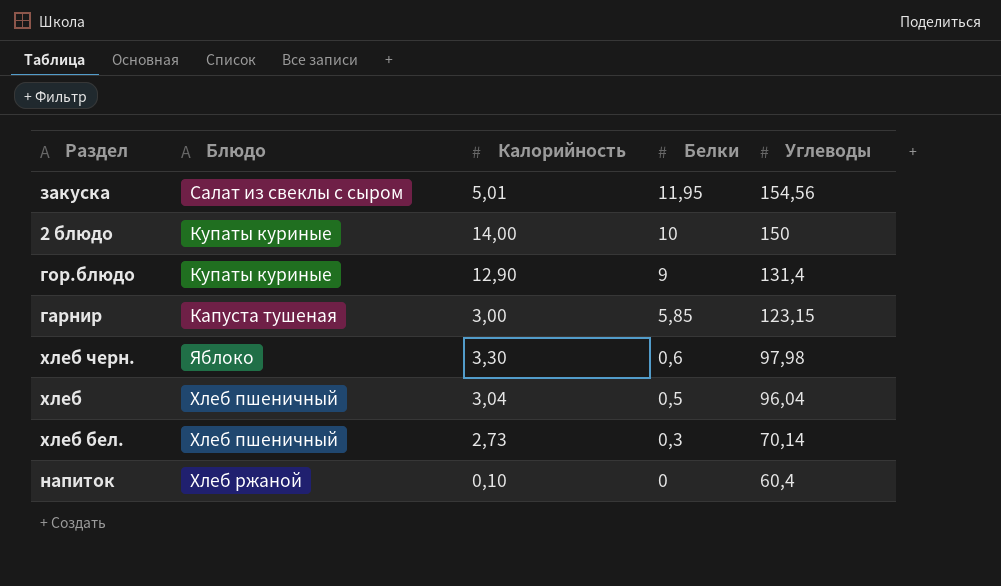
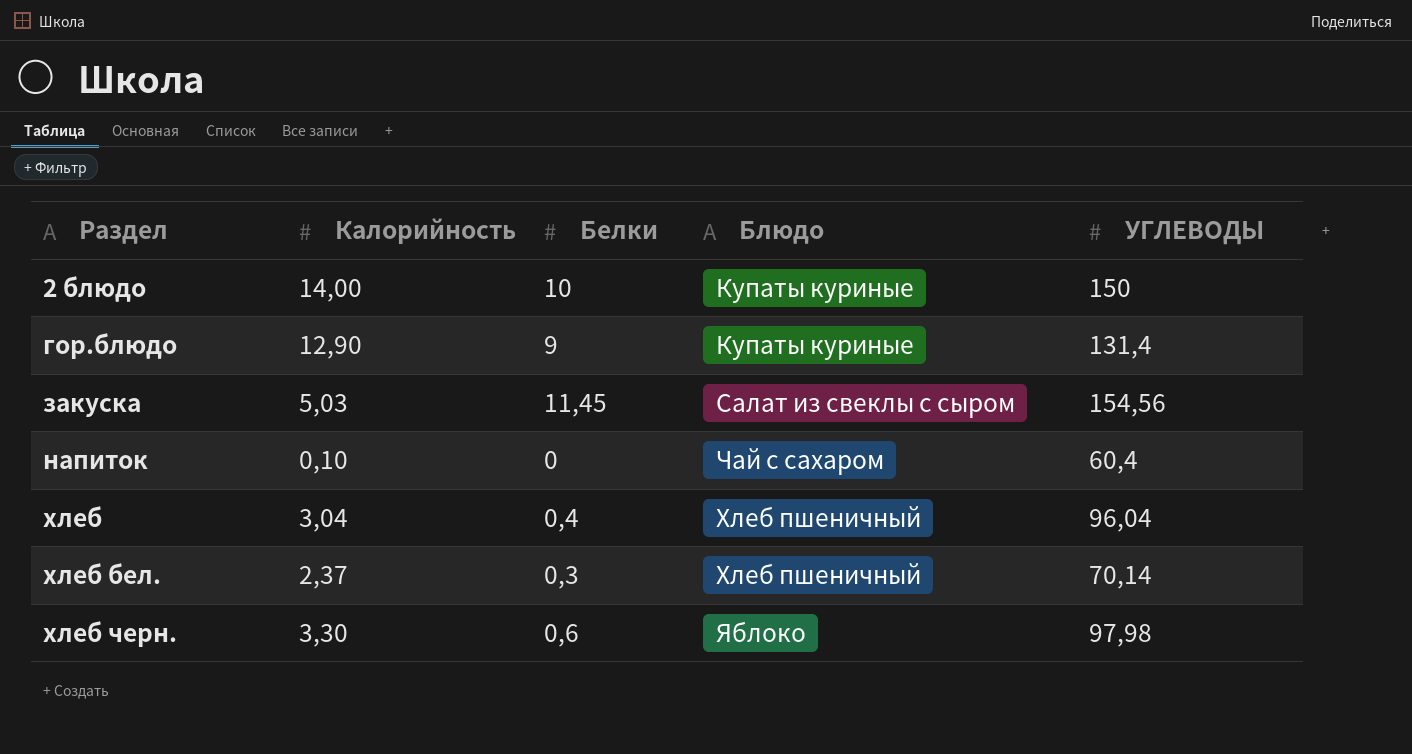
row order: Белки descending -> Раздел ascending
column Блюдо | position: 2 -> 4
column name: Углеводы -> УГЛЕВОДЫ
row гарнир: Капуста тушеная | 3,00 | 5,85 | 123,15 -> none
закуска | Калорийность: 5,01 -> 5,03
закуска | Белки: 11,95 -> 11,45
напиток | Блюдо: Хлеб ржаной -> Чай с сахаром
хлеб | Белки: 0,5 -> 0,4
хлеб бел. | Калорийность: 2,73 -> 2,37

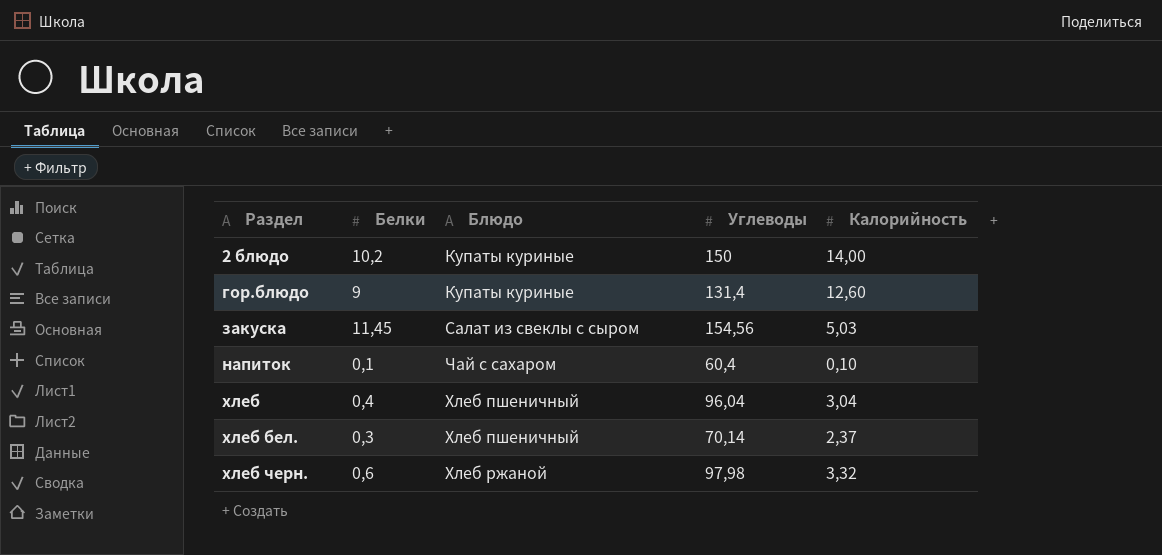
column name: УГЛЕВОДЫ -> Углеводы
column Калорийность | position: 2 -> 5
2 блюдо | Белки: 10 -> 10,2
гор.блюдо | Калорийность: 12,90 -> 12,60
напиток | Белки: 0 -> 0,1
хлеб черн. | Блюдо: Яблоко -> Хлеб ржаной
хлеб черн. | Калорийность: 3,30 -> 3,32

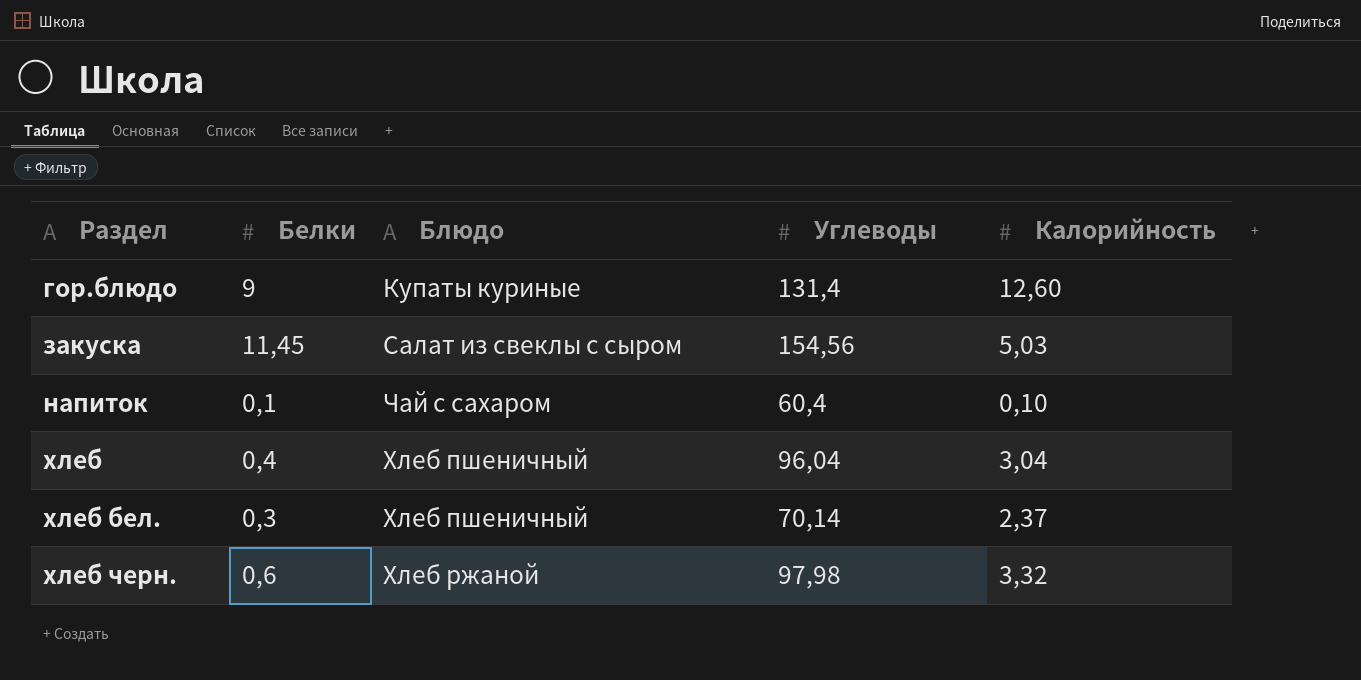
row 2 блюдо: 10,2 | Купаты куриные | 150 | 14,00 -> none

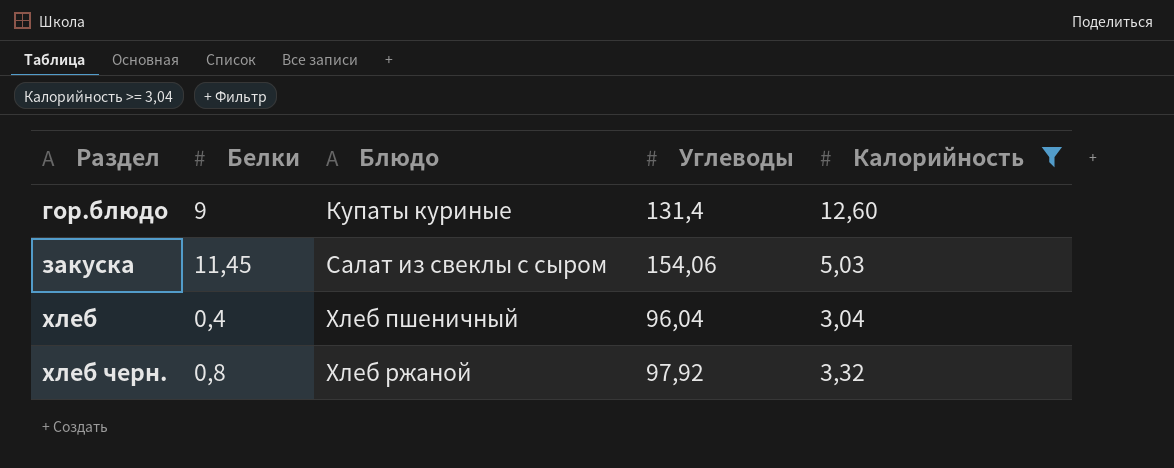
filter: none -> Калорийность >= 3,04
закуска | Углеводы: 154,56 -> 154,06
хлеб черн. | Белки: 0,6 -> 0,8
хлеб черн. | Углеводы: 97,98 -> 97,92

